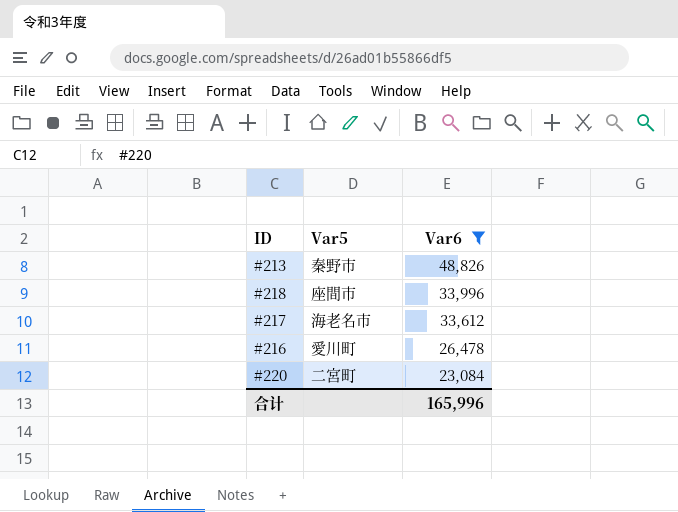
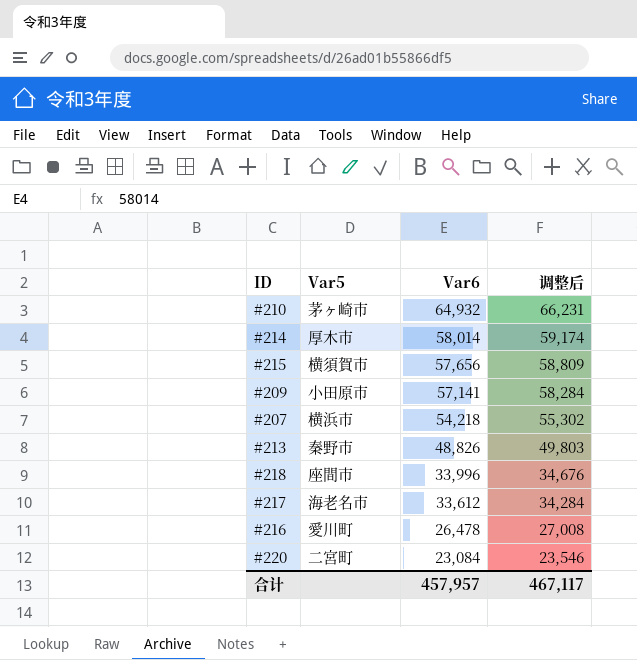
filter: Var6 <= 48,826 -> none
column 调整后 | formula: none -> [Var6] * 1.02
合计 | Var6: 165,996 -> 457,957

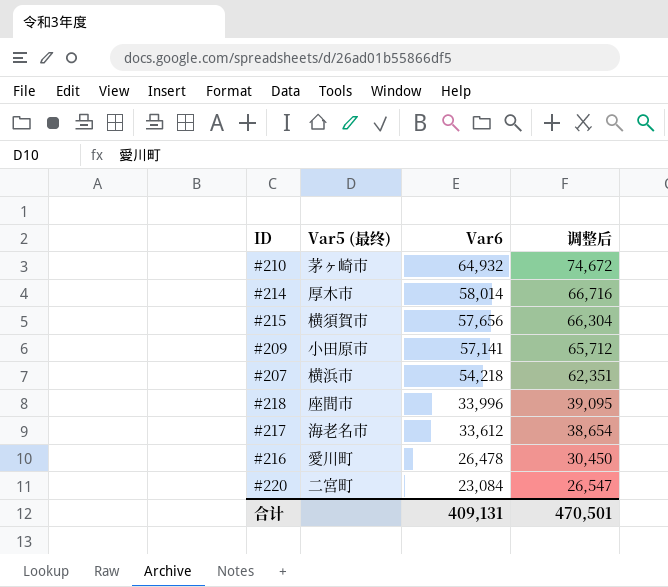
column name: Var5 -> Var5 (最终)
column 调整后 | formula: [Var6] * 1.02 -> [Var6] * 1.15
row #213: 秦野市 | 48,826 | 49,803 -> none
合计 | Var6: 457,957 -> 409,131
合计 | 调整后: 467,117 -> 470,501

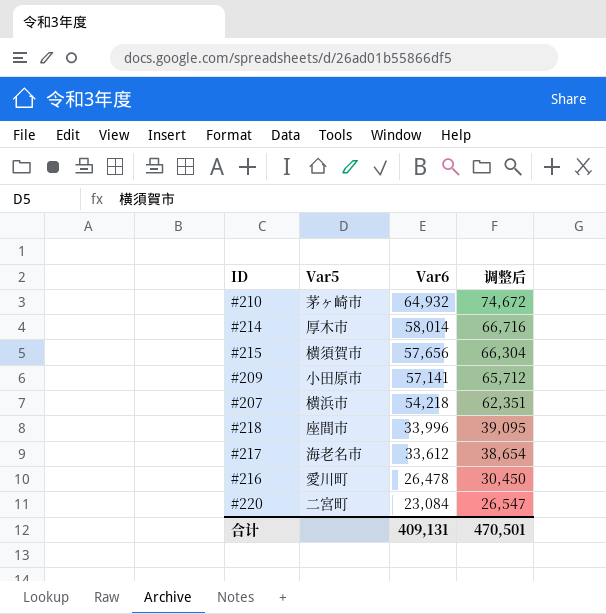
column name: Var5 (最终) -> Var5

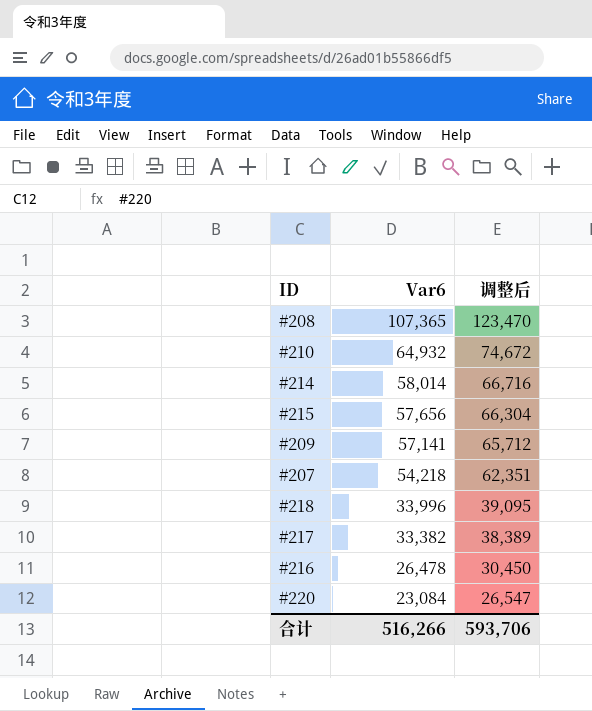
column Var5 | position: 2 -> none
row #208: none -> 107,365 | 123,470
#217 | Var6: 33,612 -> 33,382
#217 | 调整后: 38,654 -> 38,389
合计 | Var6: 409,131 -> 516,266
合计 | 调整后: 470,501 -> 593,706

